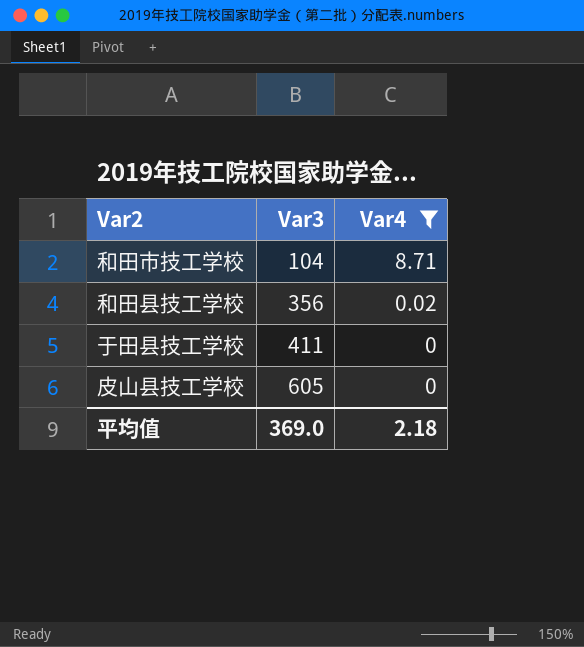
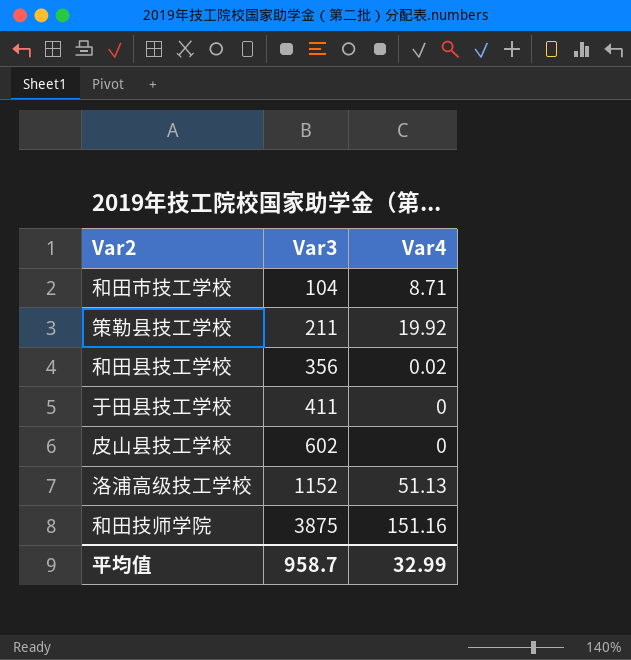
filter: Var4 <= 8.71 -> none
皮山县技工学校 | Var3: 605 -> 602
平均值 | Var3: 369.0 -> 958.7
平均值 | Var4: 2.18 -> 32.99

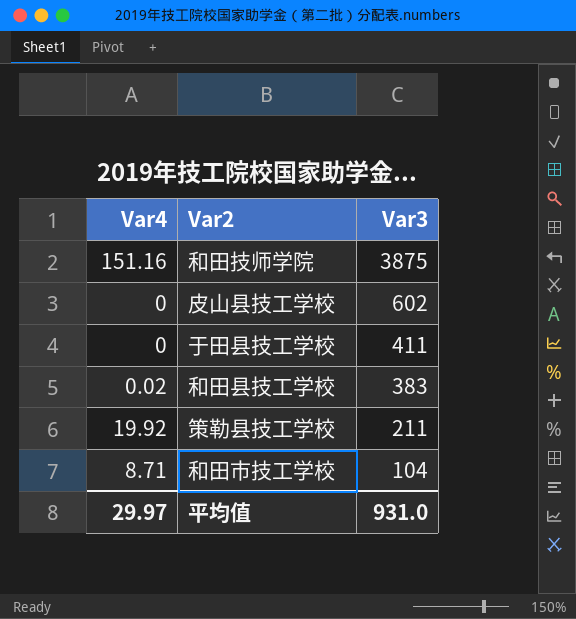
row order: Var3 ascending -> Var3 descending
column Var4 | position: 3 -> 1
row 洛浦高级技工学校: 1152 | 51.13 -> none
和田县技工学校 | Var3: 356 -> 383
平均值 | Var4: 32.99 -> 29.97
平均值 | Var3: 958.7 -> 931.0

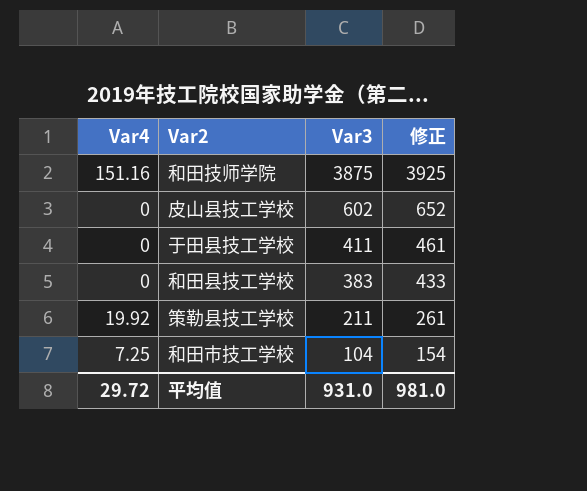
column 修正 | formula: none -> [Var3] + 50
和田县技工学校 | Var4: 0.02 -> 0
和田市技工学校 | Var4: 8.71 -> 7.25
平均值 | Var4: 29.97 -> 29.72

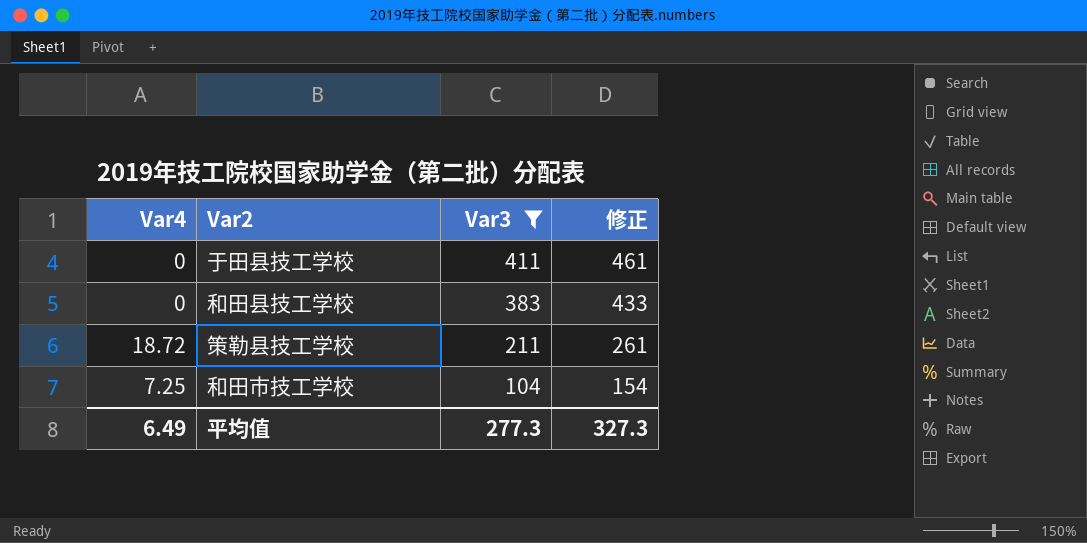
filter: none -> Var3 <= 411
策勒县技工学校 | Var4: 19.92 -> 18.72
平均值 | Var4: 29.72 -> 6.49
平均值 | Var3: 931.0 -> 277.3
平均值 | 修正: 981.0 -> 327.3

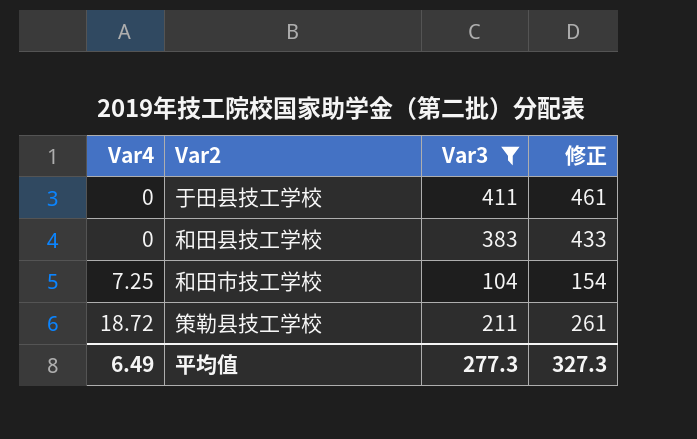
row order: Var3 descending -> Var4 ascending

